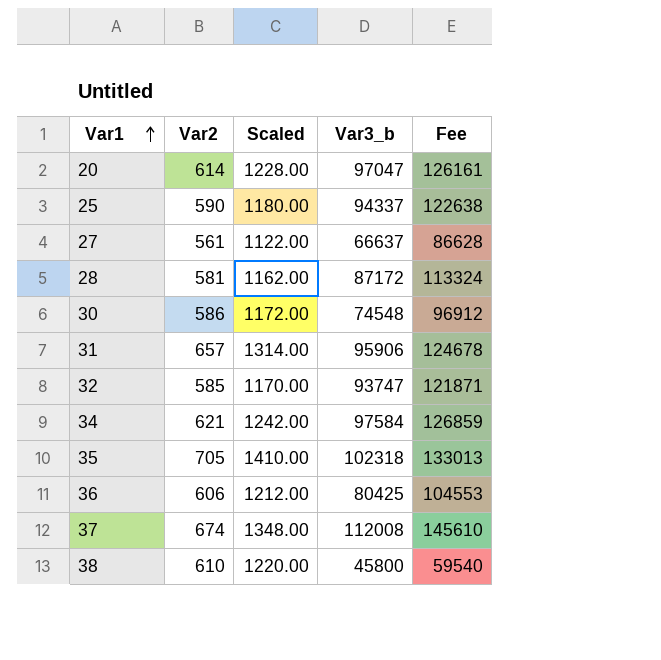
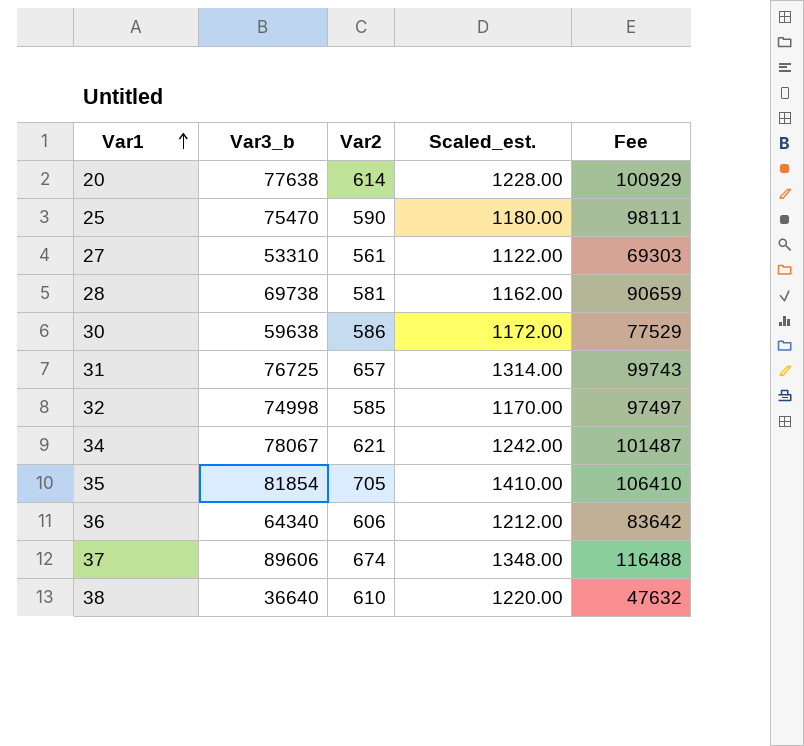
column Var3_b | position: 4 -> 2
column name: Scaled -> Scaled_est.
20 | Var3_b: 97047 -> 77638
20 | Fee: 126161 -> 100929
25 | Var3_b: 94337 -> 75470
25 | Fee: 122638 -> 98111
27 | Var3_b: 66637 -> 53310
27 | Fee: 86628 -> 69303
28 | Var3_b: 87172 -> 69738
28 | Fee: 113324 -> 90659
30 | Var3_b: 74548 -> 59638
30 | Fee: 96912 -> 77529
31 | Var3_b: 95906 -> 76725
31 | Fee: 124678 -> 99743
32 | Var3_b: 93747 -> 74998
32 | Fee: 121871 -> 97497
34 | Var3_b: 97584 -> 78067
34 | Fee: 126859 -> 101487
35 | Var3_b: 102318 -> 81854
35 | Fee: 133013 -> 106410
36 | Var3_b: 80425 -> 64340
36 | Fee: 104553 -> 83642
37 | Var3_b: 112008 -> 89606
37 | Fee: 145610 -> 116488
38 | Var3_b: 45800 -> 36640
38 | Fee: 59540 -> 47632

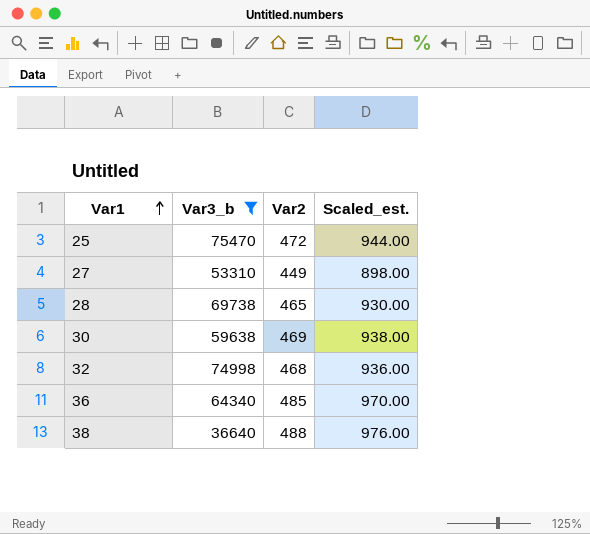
filter: none -> Var3_b <= 75470
column Fee | formula: [Var3_b] * 1.3 -> none
25 | Var2: 590 -> 472
25 | Scaled_est.: 1180.00 -> 944.00
27 | Var2: 561 -> 449
27 | Scaled_est.: 1122.00 -> 898.00
28 | Var2: 581 -> 465
28 | Scaled_est.: 1162.00 -> 930.00
30 | Var2: 586 -> 469
30 | Scaled_est.: 1172.00 -> 938.00
32 | Var2: 585 -> 468
32 | Scaled_est.: 1170.00 -> 936.00
36 | Var2: 606 -> 485
36 | Scaled_est.: 1212.00 -> 970.00
38 | Var2: 610 -> 488
38 | Scaled_est.: 1220.00 -> 976.00

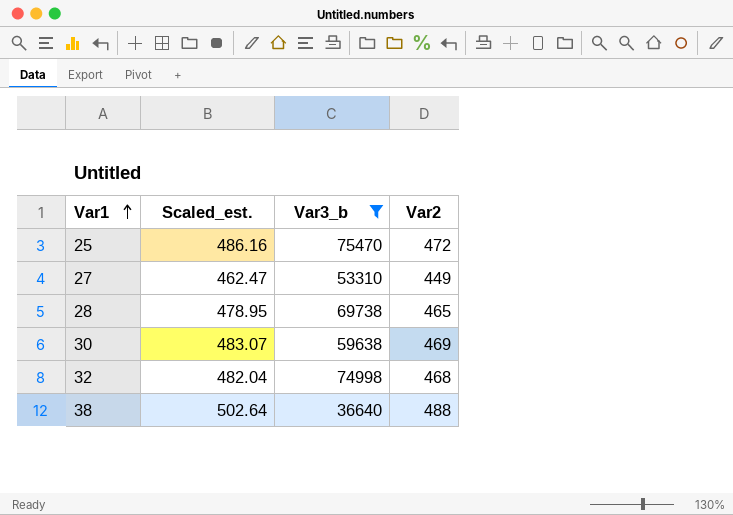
column Scaled_est. | formula: [Var2] * 2 -> [Var2] * 1.03
column Scaled_est. | position: 4 -> 2
row 36: 64340 | 485 | 970.00 -> none

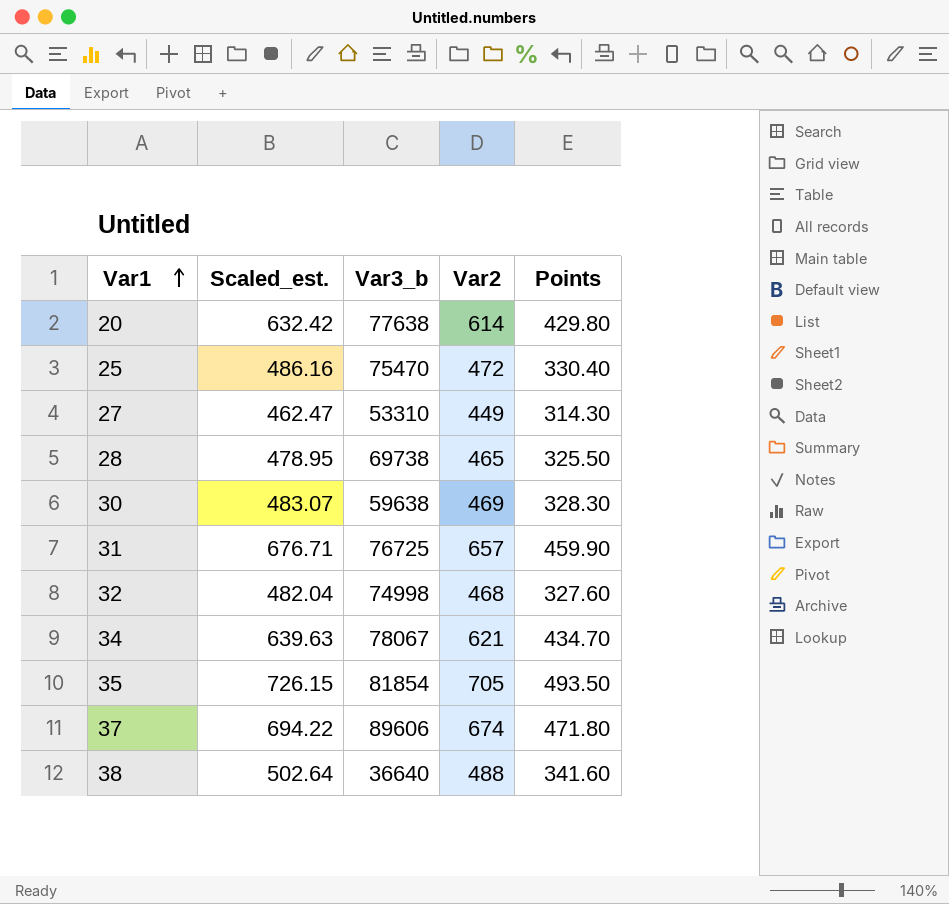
filter: Var3_b <= 75470 -> none
column Points | formula: none -> [Var2] * 0.7

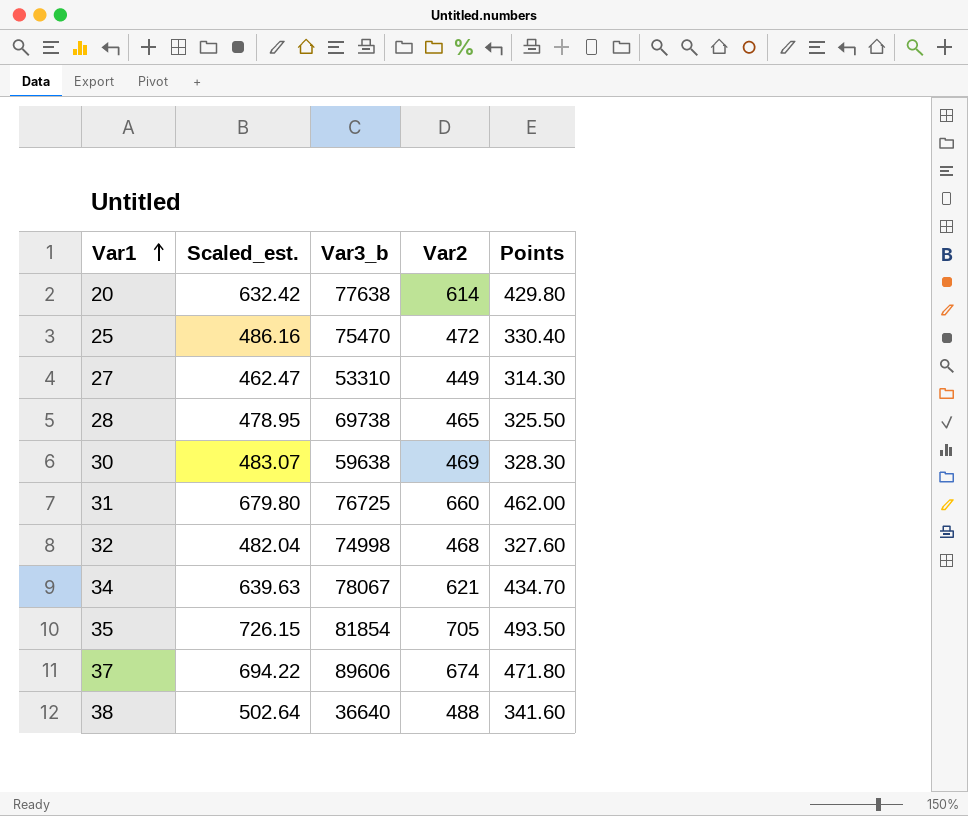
31 | Scaled_est.: 676.71 -> 679.80
31 | Var2: 657 -> 660
31 | Points: 459.90 -> 462.00

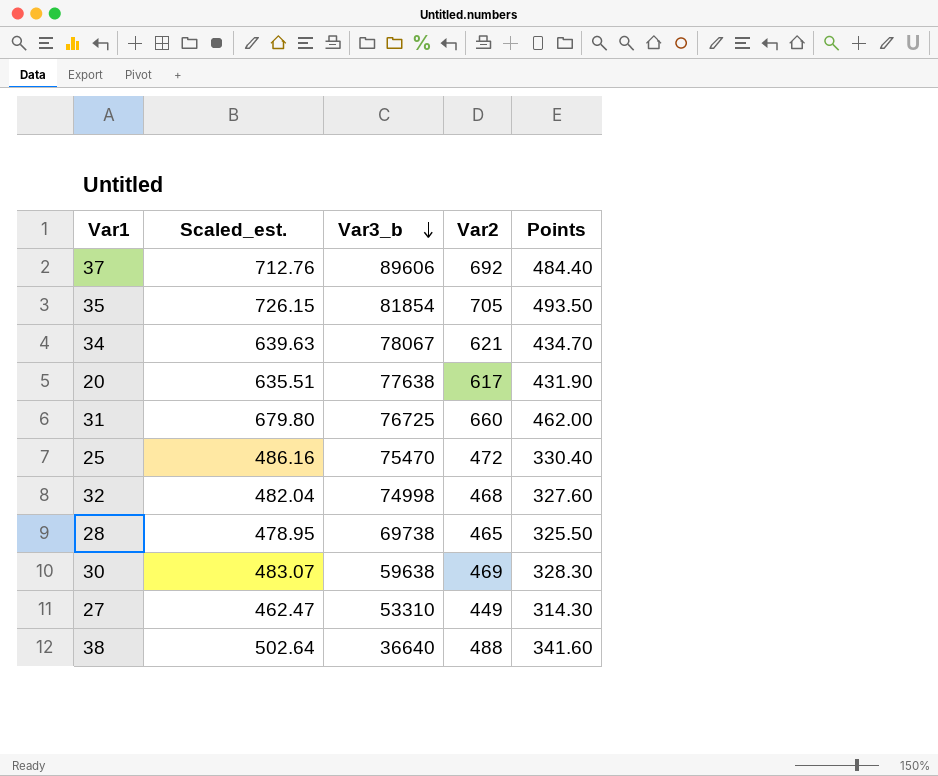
row order: Var1 ascending -> Var3_b descending
37 | Scaled_est.: 694.22 -> 712.76
37 | Var2: 674 -> 692
37 | Points: 471.80 -> 484.40
20 | Scaled_est.: 632.42 -> 635.51
20 | Var2: 614 -> 617
20 | Points: 429.80 -> 431.90

